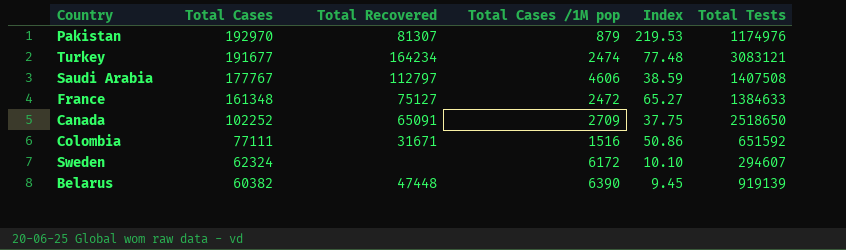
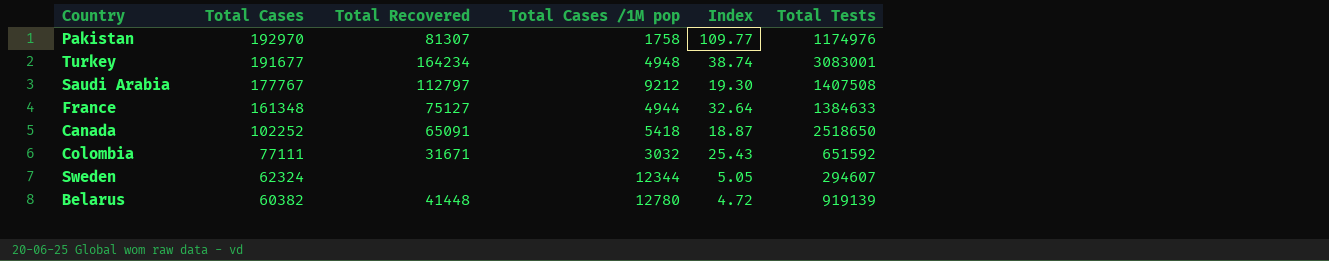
Pakistan | Total Cases /1M pop: 879 -> 1758
Pakistan | Index: 219.53 -> 109.77
Turkey | Total Cases /1M pop: 2474 -> 4948
Turkey | Index: 77.48 -> 38.74
Turkey | Total Tests: 3083121 -> 3083001
Saudi Arabia | Total Cases /1M pop: 4606 -> 9212
Saudi Arabia | Index: 38.59 -> 19.30
France | Total Cases /1M pop: 2472 -> 4944
France | Index: 65.27 -> 32.64
Canada | Total Cases /1M pop: 2709 -> 5418
Canada | Index: 37.75 -> 18.87
Colombia | Total Cases /1M pop: 1516 -> 3032
Colombia | Index: 50.86 -> 25.43
Sweden | Total Cases /1M pop: 6172 -> 12344
Sweden | Index: 10.10 -> 5.05
Belarus | Total Recovered: 47448 -> 41448
Belarus | Total Cases /1M pop: 6390 -> 12780
Belarus | Index: 9.45 -> 4.72

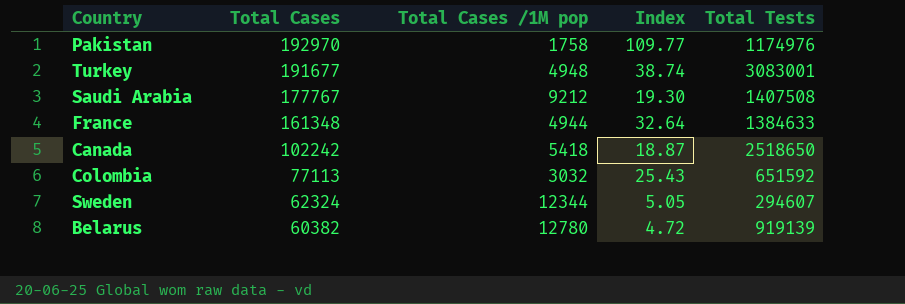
column Total Recovered | position: 3 -> none
Canada | Total Cases: 102252 -> 102242
Colombia | Total Cases: 77111 -> 77113

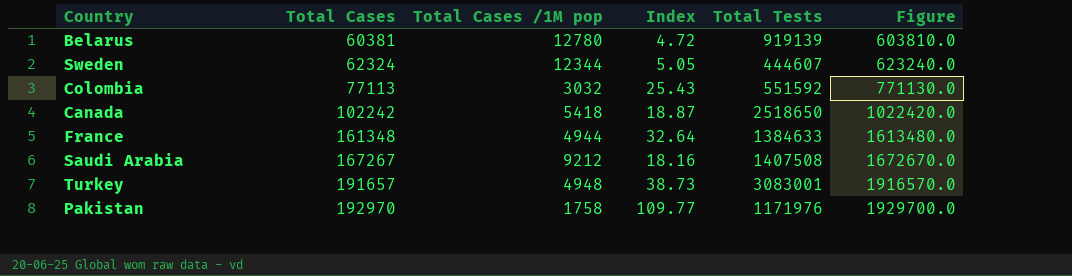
row order: Total Cases descending -> Total Cases ascending
column Figure | formula: none -> [Total Cases] * 10
Belarus | Total Cases: 60382 -> 60381
Sweden | Total Tests: 294607 -> 444607
Colombia | Total Tests: 651592 -> 551592
Saudi Arabia | Total Cases: 177767 -> 167267
Saudi Arabia | Index: 19.30 -> 18.16
Turkey | Total Cases: 191677 -> 191657
Turkey | Index: 38.74 -> 38.73
Pakistan | Total Tests: 1174976 -> 1171976

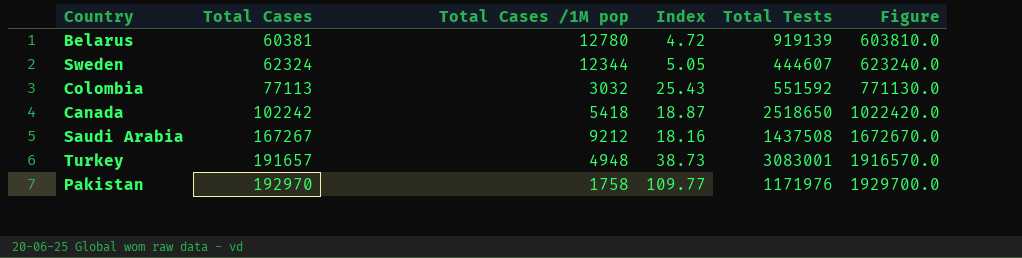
row France: 161348 | 4944 | 32.64 | 1384633 | 1613480.0 -> none
Saudi Arabia | Total Tests: 1407508 -> 1437508

